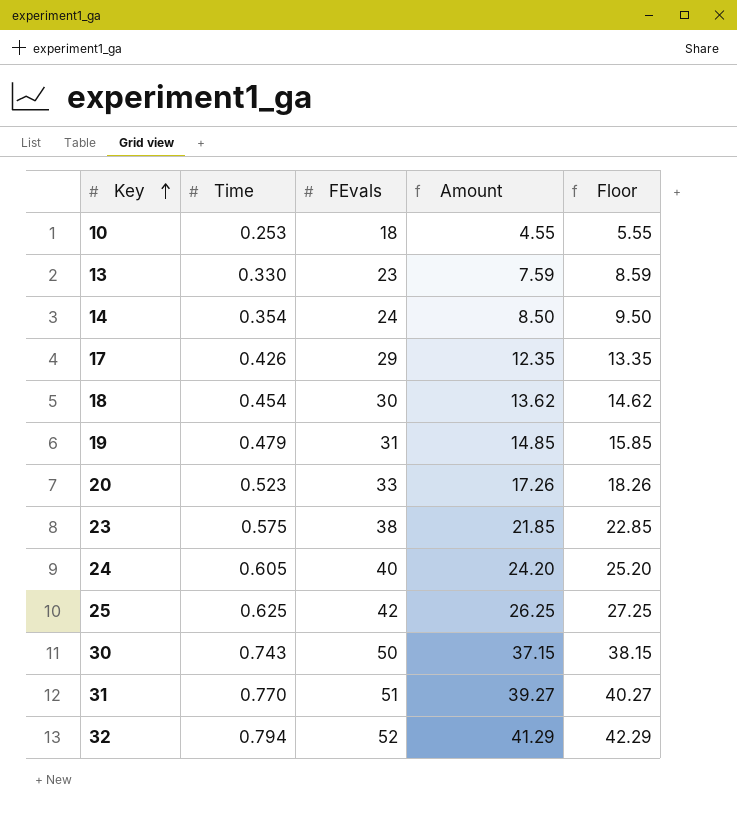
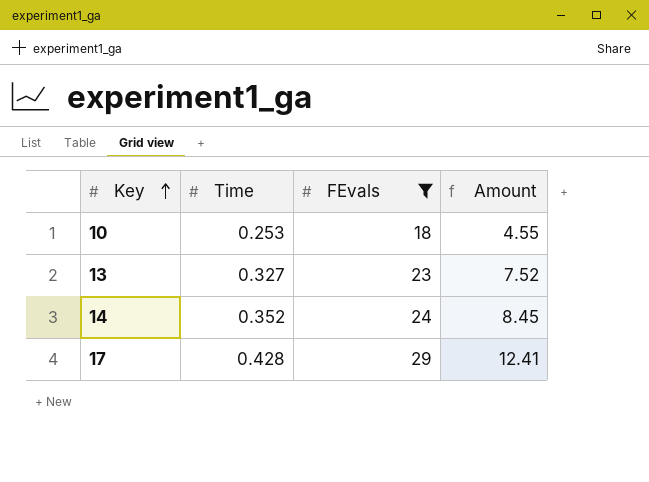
filter: none -> FEvals <= 29
column Floor | formula: [Amount] + 1 -> none
13 | Time: 0.330 -> 0.327
13 | Amount: 7.59 -> 7.52
14 | Time: 0.354 -> 0.352
14 | Amount: 8.50 -> 8.45
17 | Time: 0.426 -> 0.428
17 | Amount: 12.35 -> 12.41

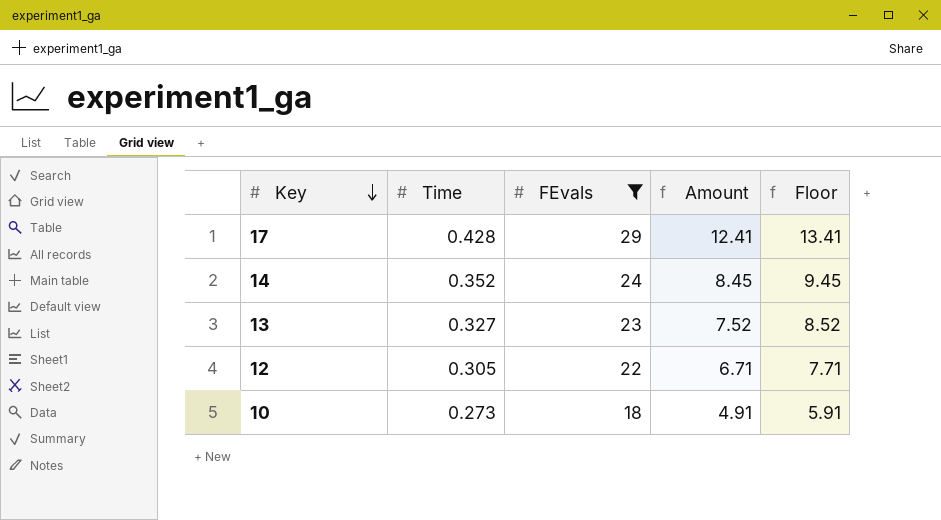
row order: Key ascending -> Key descending
column Floor | formula: none -> [Amount] + 1
row 12: none -> 0.305 | 22 | 6.71 | 7.71
10 | Time: 0.253 -> 0.273
10 | Amount: 4.55 -> 4.91

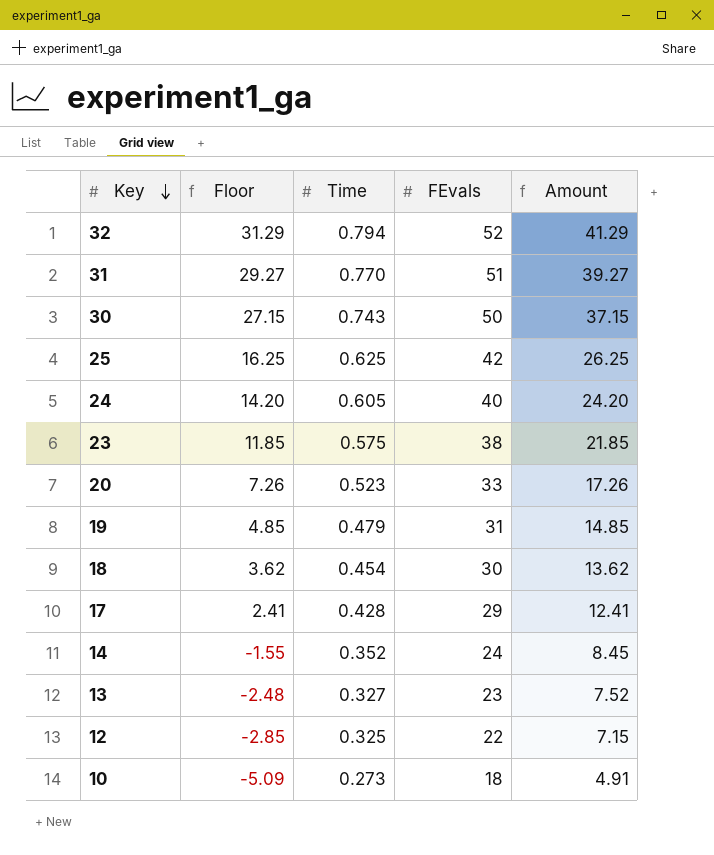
filter: FEvals <= 29 -> none
column Floor | formula: [Amount] + 1 -> [Amount] - 10
column Floor | position: 5 -> 2
12 | Time: 0.305 -> 0.325
12 | Amount: 6.71 -> 7.15

